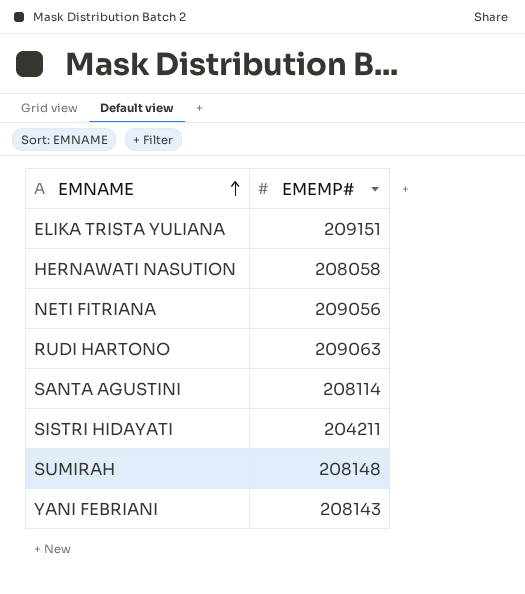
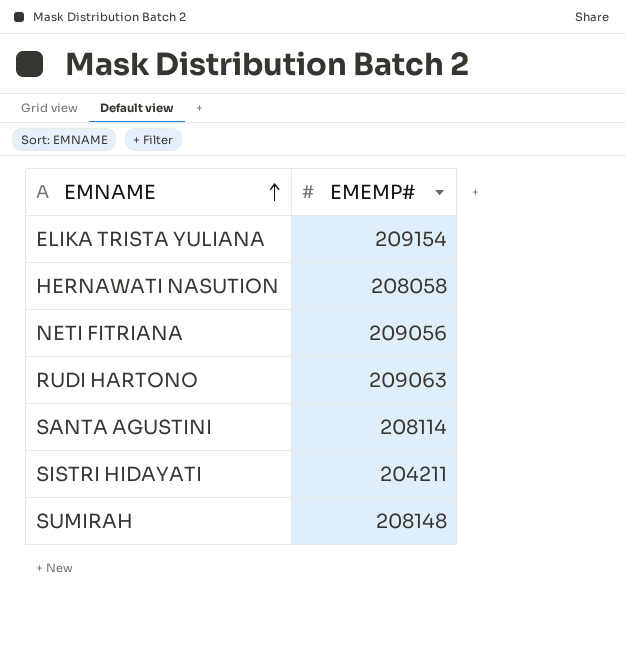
row YANI FEBRIANI: 208143 -> none
ELIKA TRISTA YULIANA | EMEMP#: 209151 -> 209154

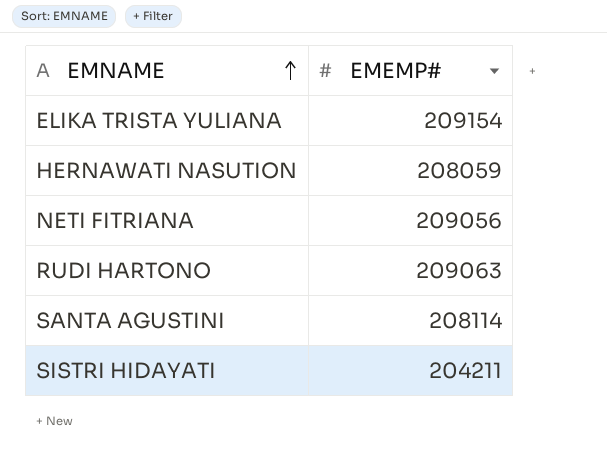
row SUMIRAH: 208148 -> none
HERNAWATI NASUTION | EMEMP#: 208058 -> 208059

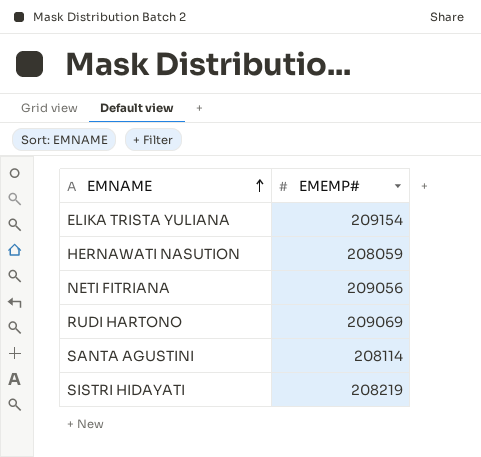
RUDI HARTONO | EMEMP#: 209063 -> 209069
SISTRI HIDAYATI | EMEMP#: 204211 -> 208219

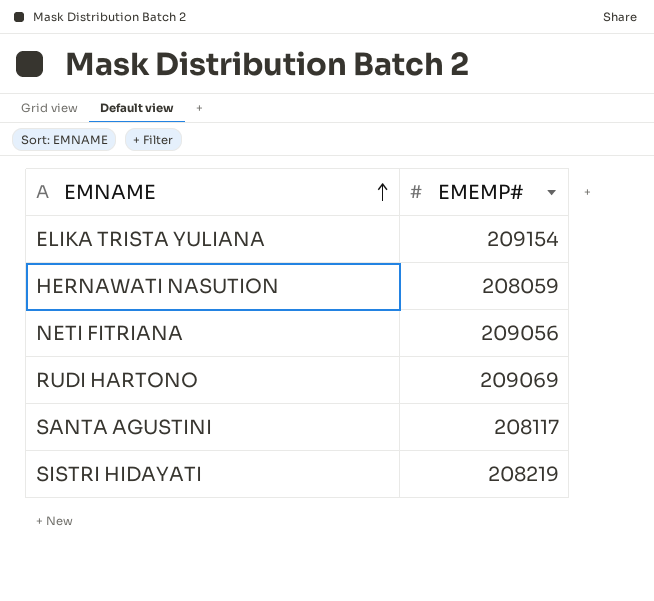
SANTA AGUSTINI | EMEMP#: 208114 -> 208117

